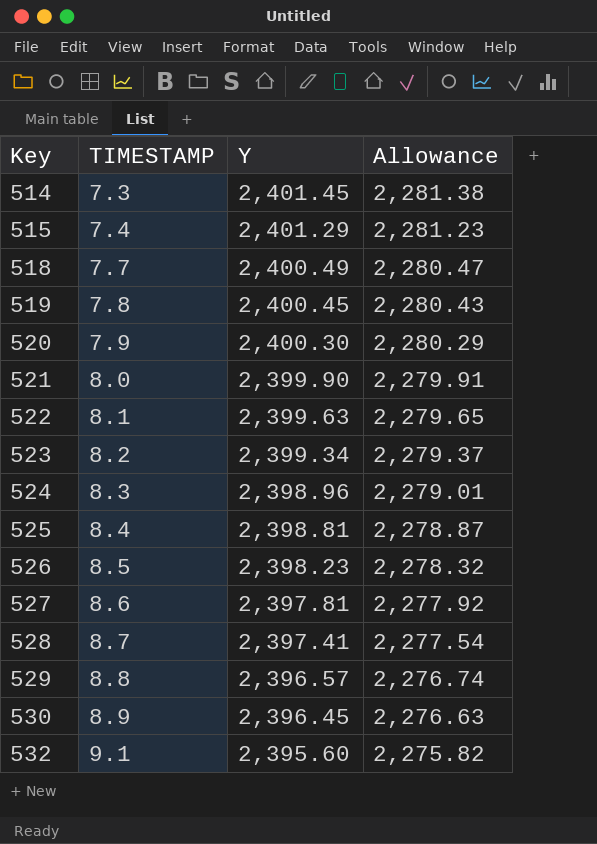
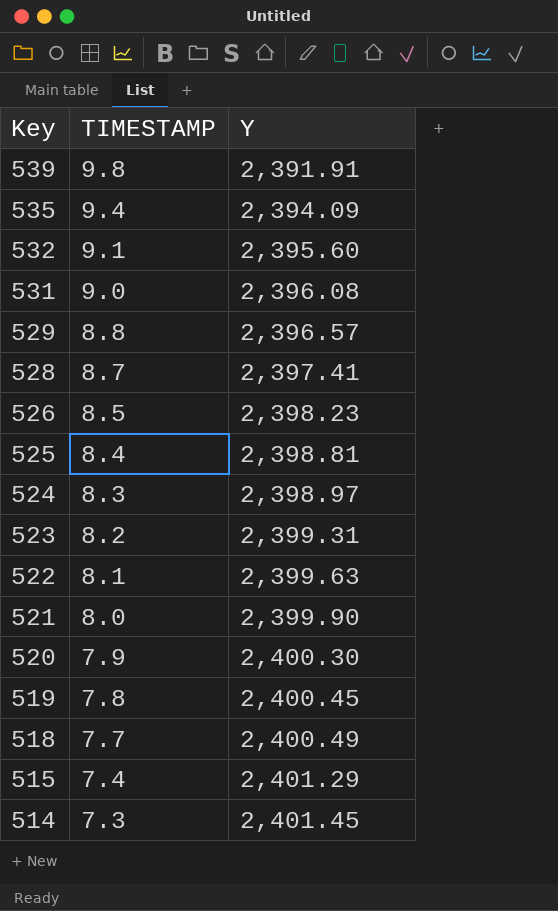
row order: Key ascending -> Key descending
column Allowance | formula: [Y] * 0.95 -> none
row 527: 8.6 | 2,397.81 | 2,277.92 -> none
row 530: 8.9 | 2,396.45 | 2,276.63 -> none
row 539: none -> 9.8 | 2,391.91
row 535: none -> 9.4 | 2,394.09
row 531: none -> 9.0 | 2,396.08
524 | Y: 2,398.96 -> 2,398.97
523 | Y: 2,399.34 -> 2,399.31

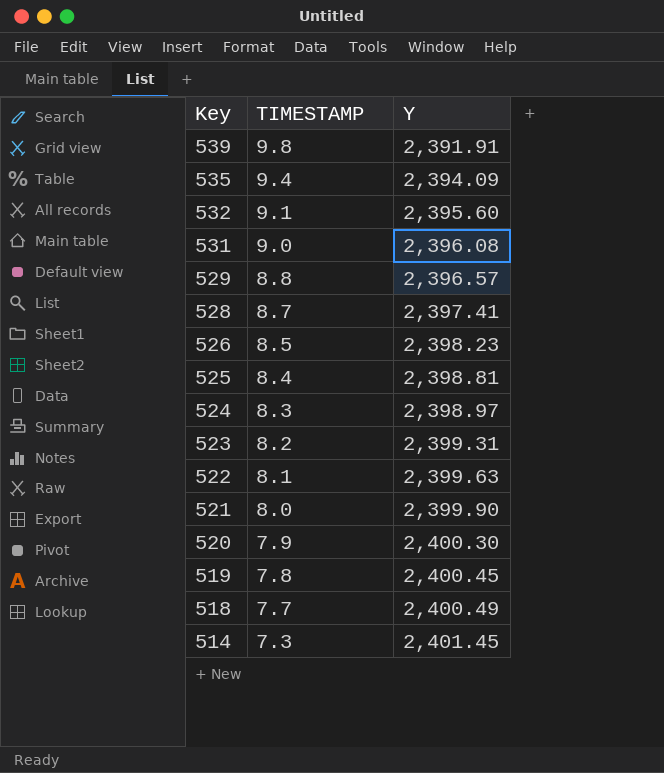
row 515: 7.4 | 2,401.29 -> none

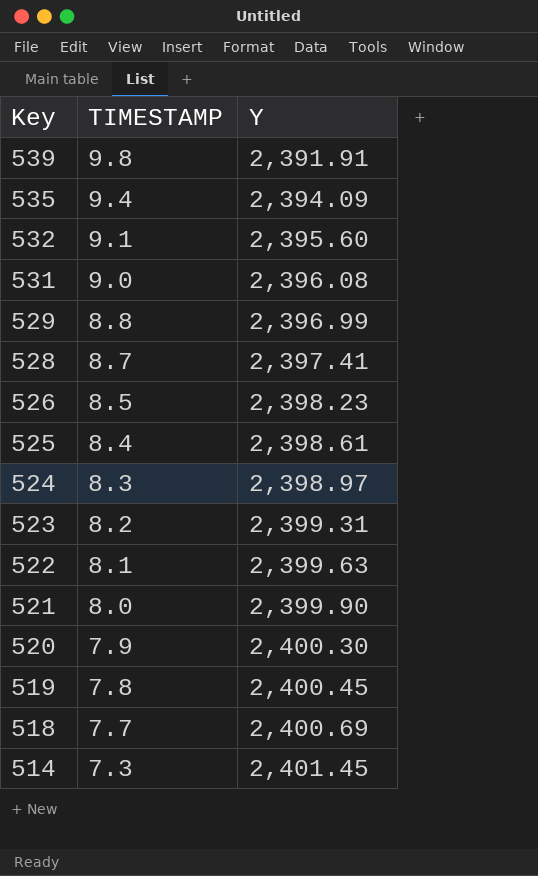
529 | Y: 2,396.57 -> 2,396.99
525 | Y: 2,398.81 -> 2,398.61
518 | Y: 2,400.49 -> 2,400.69

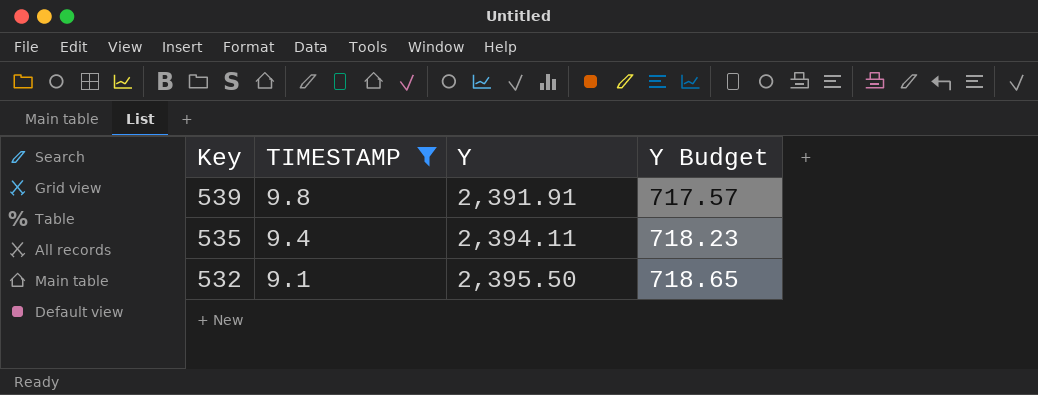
filter: none -> TIMESTAMP >= 9.1
column Y Budget | formula: none -> [Y] * 0.3
535 | Y: 2,394.09 -> 2,394.11
532 | Y: 2,395.60 -> 2,395.50

